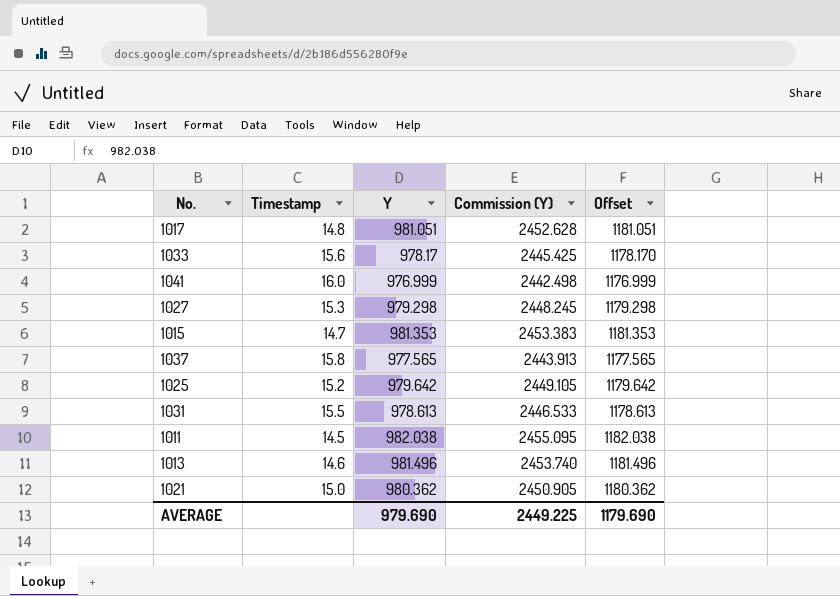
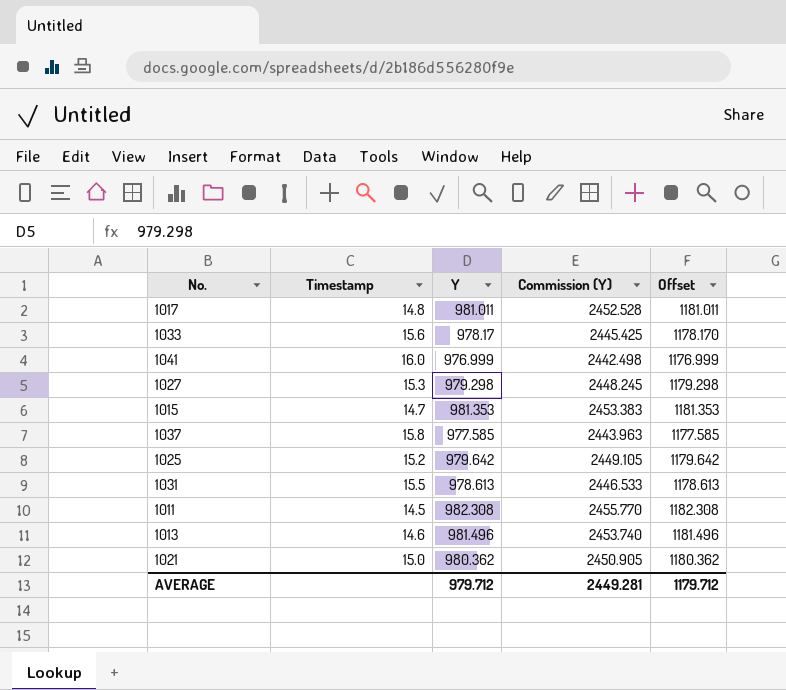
1017 | Y: 981.051 -> 981.011
1017 | Commission (Y): 2452.628 -> 2452.528
1017 | Offset: 1181.051 -> 1181.011
1037 | Y: 977.565 -> 977.585
1037 | Commission (Y): 2443.913 -> 2443.963
1037 | Offset: 1177.565 -> 1177.585
1011 | Y: 982.038 -> 982.308
1011 | Commission (Y): 2455.095 -> 2455.770
1011 | Offset: 1182.038 -> 1182.308
AVERAGE | Y: 979.690 -> 979.712
AVERAGE | Commission (Y): 2449.225 -> 2449.281
AVERAGE | Offset: 1179.690 -> 1179.712

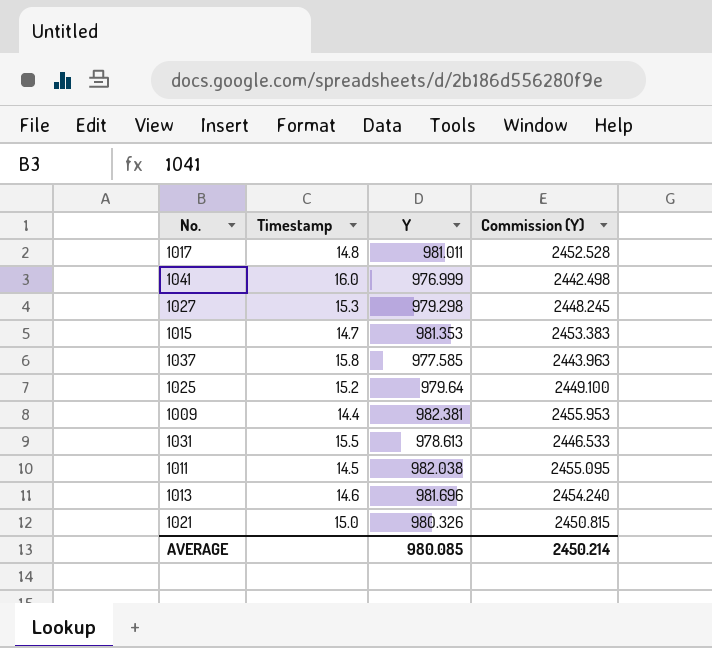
column Offset | formula: [Y] + 200 -> none
row 1033: 15.6 | 978.17 | 2445.425 | 1178.170 -> none
1025 | Y: 979.642 -> 979.64
1025 | Commission (Y): 2449.105 -> 2449.100
row 1009: none -> 14.4 | 982.381 | 2455.953
1011 | Y: 982.308 -> 982.038
1011 | Commission (Y): 2455.770 -> 2455.095
1013 | Y: 981.496 -> 981.696
1013 | Commission (Y): 2453.740 -> 2454.240
1021 | Y: 980.362 -> 980.326
1021 | Commission (Y): 2450.905 -> 2450.815
AVERAGE | Y: 979.712 -> 980.085
AVERAGE | Commission (Y): 2449.281 -> 2450.214

